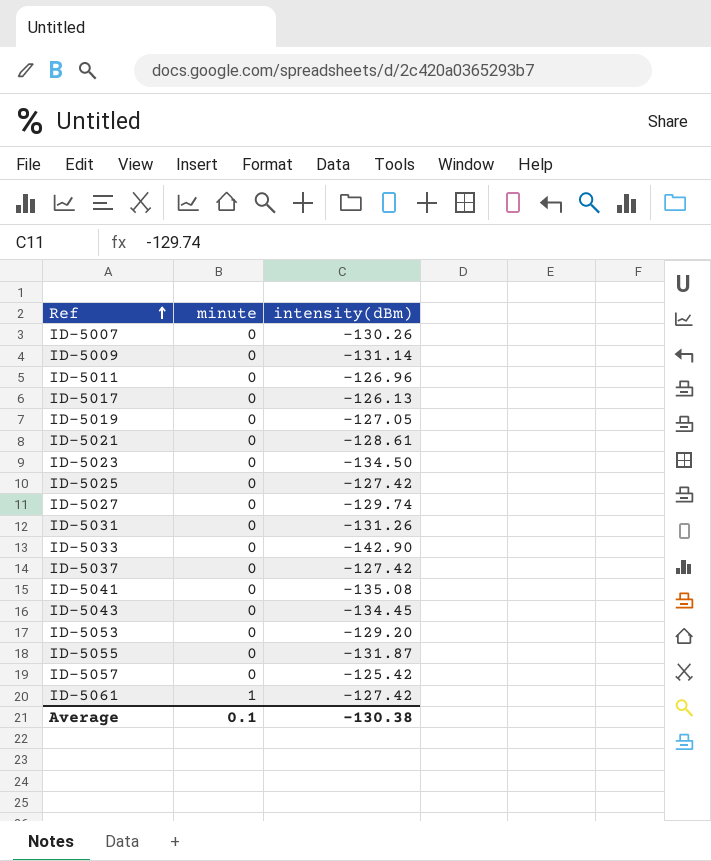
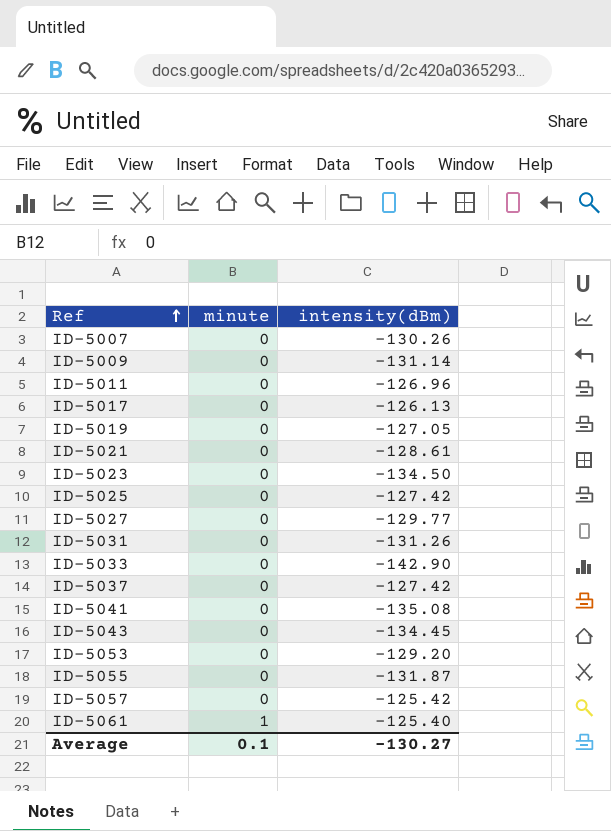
ID-5027 | intensity(dBm): -129.74 -> -129.77
ID-5061 | intensity(dBm): -127.42 -> -125.40
Average | intensity(dBm): -130.38 -> -130.27

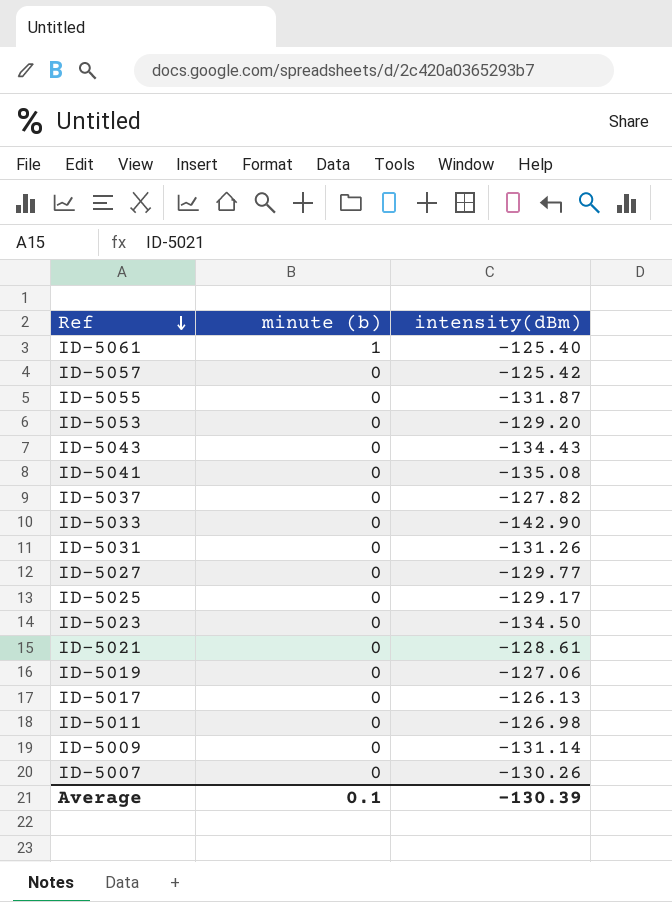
row order: Ref ascending -> Ref descending
column name: minute -> minute (b)
ID-5043 | intensity(dBm): -134.45 -> -134.43
ID-5037 | intensity(dBm): -127.42 -> -127.82
ID-5025 | intensity(dBm): -127.42 -> -129.17
ID-5019 | intensity(dBm): -127.05 -> -127.06
ID-5011 | intensity(dBm): -126.96 -> -126.98
Average | intensity(dBm): -130.27 -> -130.39

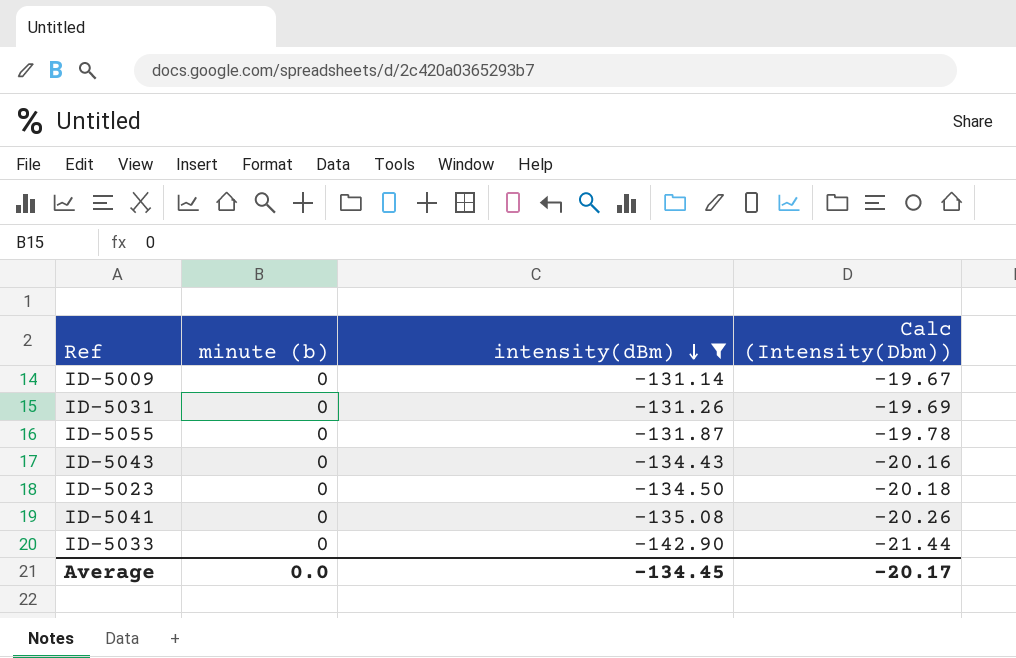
filter: none -> intensity(dBm) <= -131.14
row order: Ref descending -> intensity(dBm) descending
column Calc (Intensity(Dbm)) | formula: none -> [intensity(dBm)] * 0.15
Average | minute (b): 0.1 -> 0.0
Average | intensity(dBm): -130.39 -> -134.45

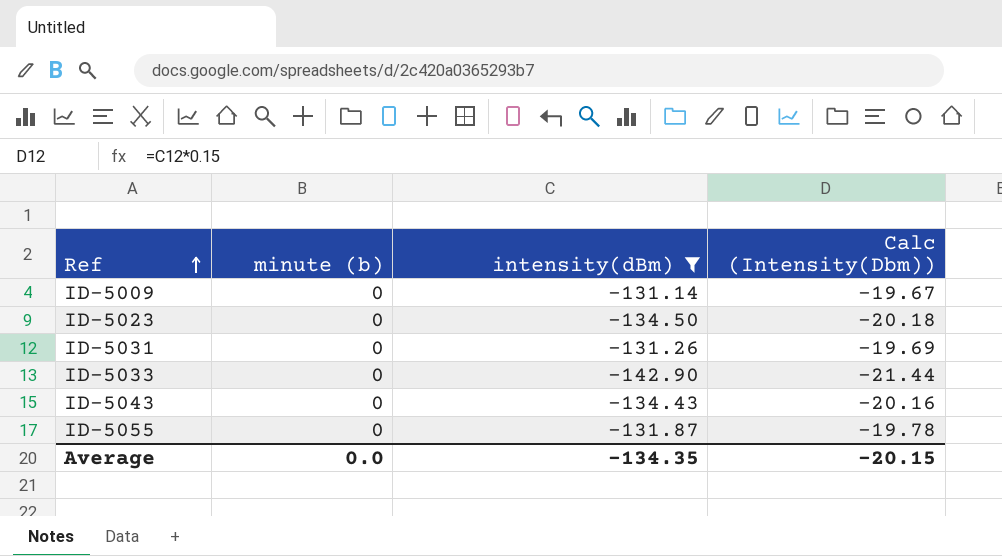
row order: intensity(dBm) descending -> Ref ascending
row ID-5041: 0 | -135.08 | -20.26 -> none
Average | intensity(dBm): -134.45 -> -134.35
Average | Calc (Intensity(Dbm)): -20.17 -> -20.15

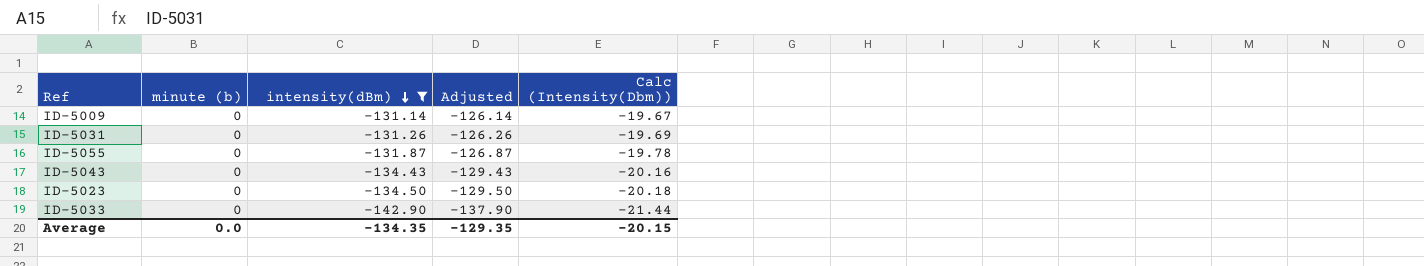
row order: Ref ascending -> intensity(dBm) descending
column Adjusted | formula: none -> [intensity(dBm)] + 5

